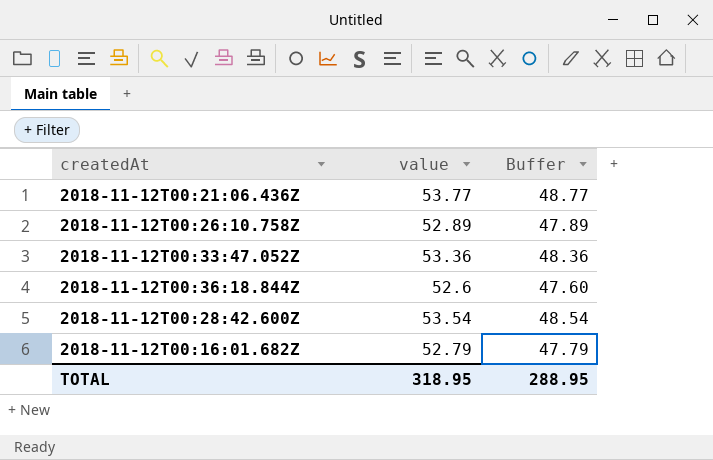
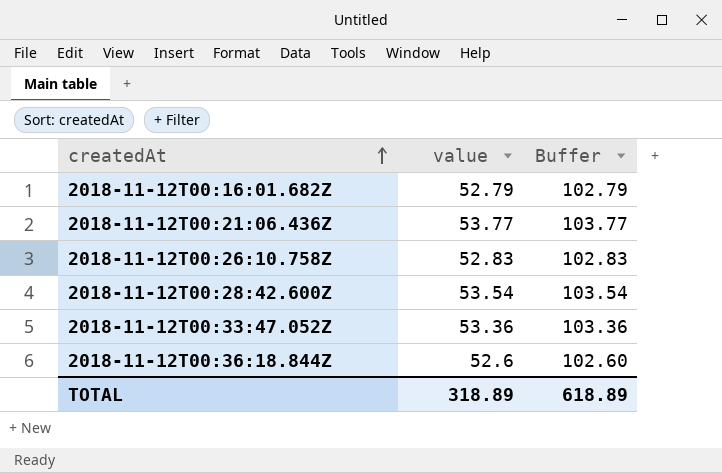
row order: none -> createdAt ascending
column Buffer | formula: [value] - 5 -> [value] + 50
2018-11-12T00:26:10.758Z | value: 52.89 -> 52.83
TOTAL | value: 318.95 -> 318.89
TOTAL | Buffer: 288.95 -> 618.89

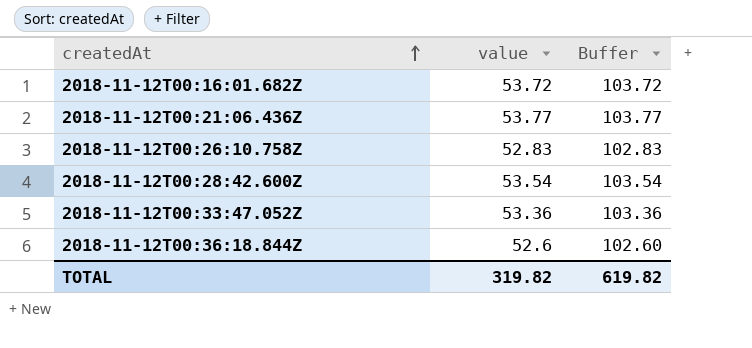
2018-11-12T00:16:01.682Z | value: 52.79 -> 53.72
2018-11-12T00:16:01.682Z | Buffer: 102.79 -> 103.72
TOTAL | value: 318.89 -> 319.82
TOTAL | Buffer: 618.89 -> 619.82

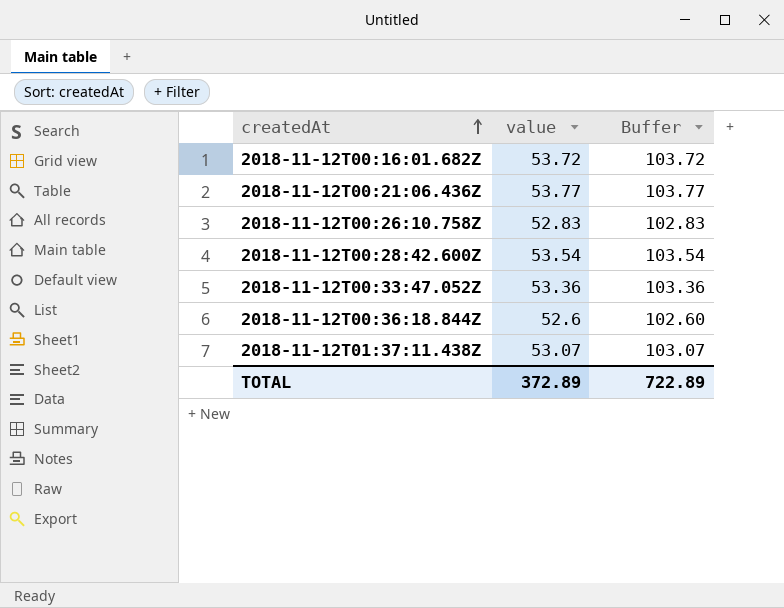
row 2018-11-12T01:37:11.438Z: none -> 53.07 | 103.07
TOTAL | value: 319.82 -> 372.89
TOTAL | Buffer: 619.82 -> 722.89

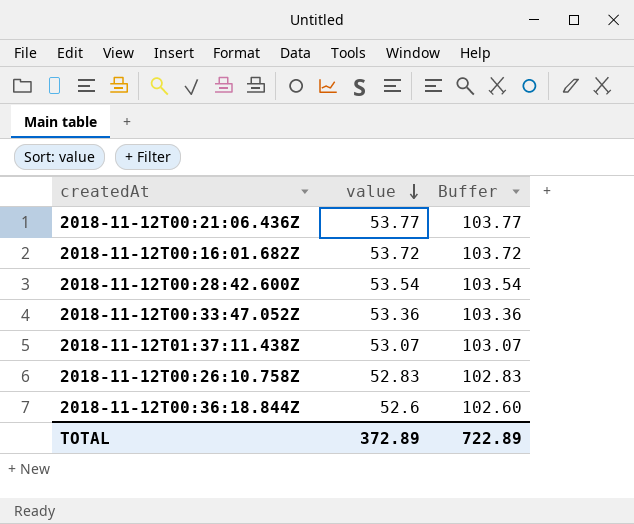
row order: createdAt ascending -> value descending

